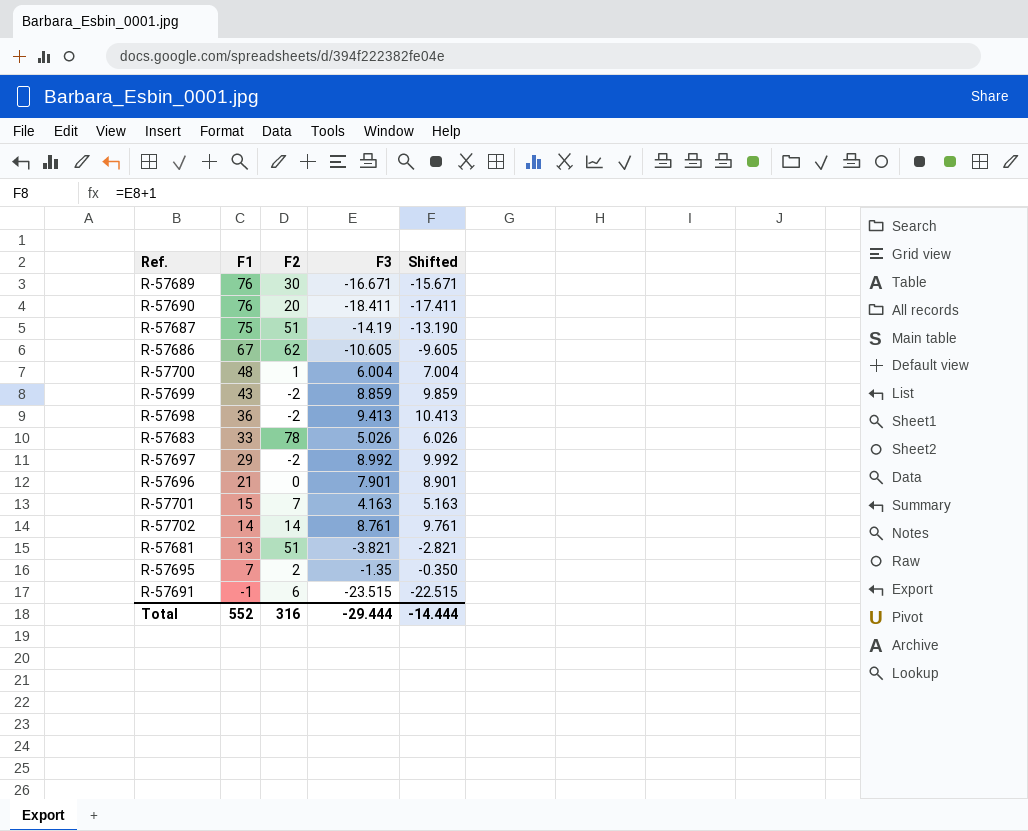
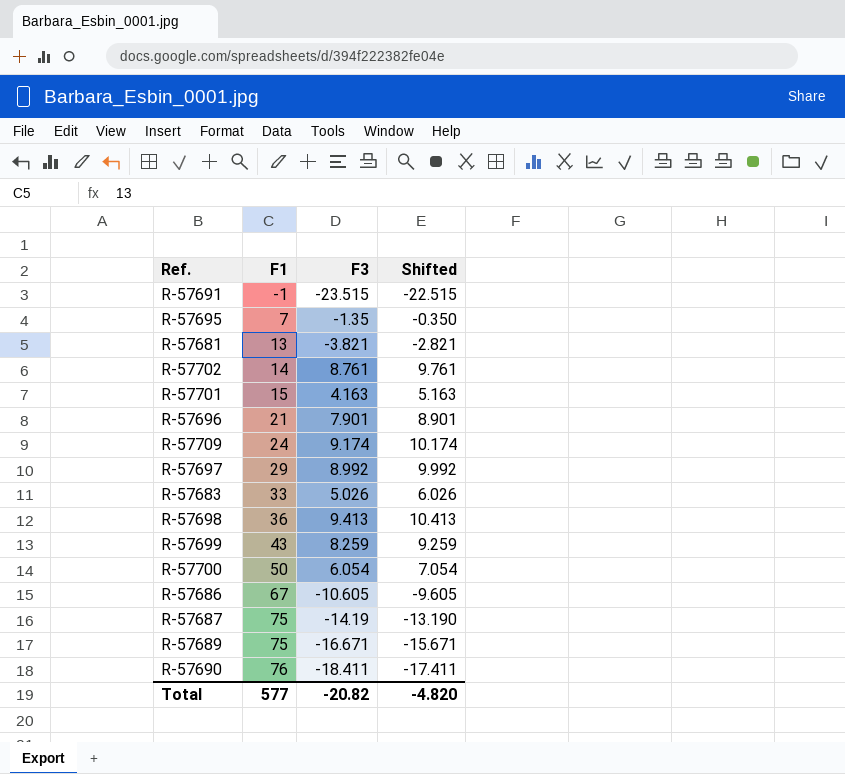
row order: F1 descending -> F1 ascending
column F2 | position: 3 -> none
row R-57709: none -> 24 | 9.174 | 10.174
R-57699 | F3: 8.859 -> 8.259
R-57699 | Shifted: 9.859 -> 9.259
R-57700 | F1: 48 -> 50
R-57700 | F3: 6.004 -> 6.054
R-57700 | Shifted: 7.004 -> 7.054
R-57689 | F1: 76 -> 75
Total | F1: 552 -> 577
Total | F3: -29.444 -> -20.82
Total | Shifted: -14.444 -> -4.820

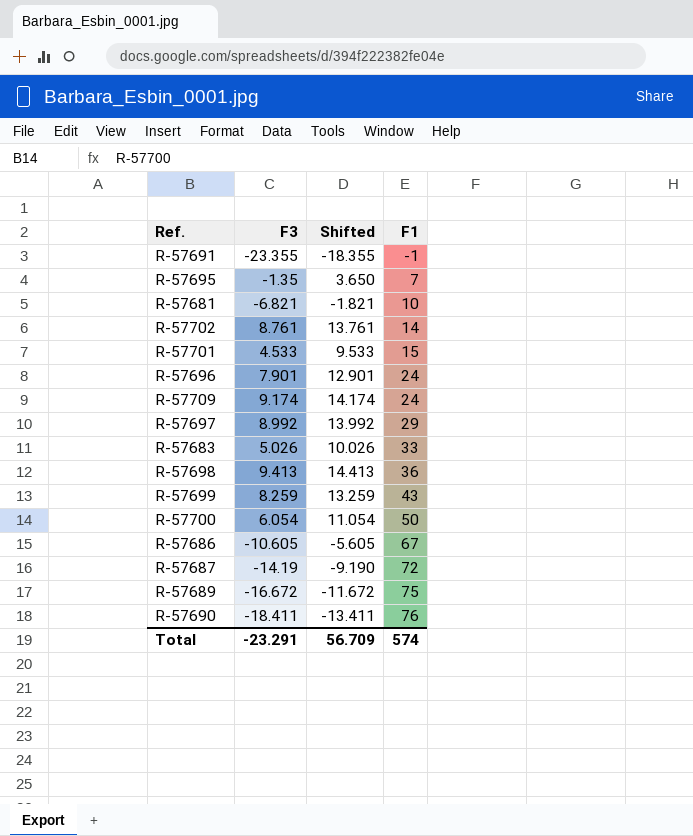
column Shifted | formula: [F3] + 1 -> [F3] + 5
column F1 | position: 2 -> 4
R-57691 | F3: -23.515 -> -23.355
R-57681 | F3: -3.821 -> -6.821
R-57681 | F1: 13 -> 10
R-57701 | F3: 4.163 -> 4.533
R-57696 | F1: 21 -> 24
R-57687 | F1: 75 -> 72
R-57689 | F3: -16.671 -> -16.672
Total | F3: -20.82 -> -23.291
Total | Shifted: -4.820 -> 56.709
Total | F1: 577 -> 574

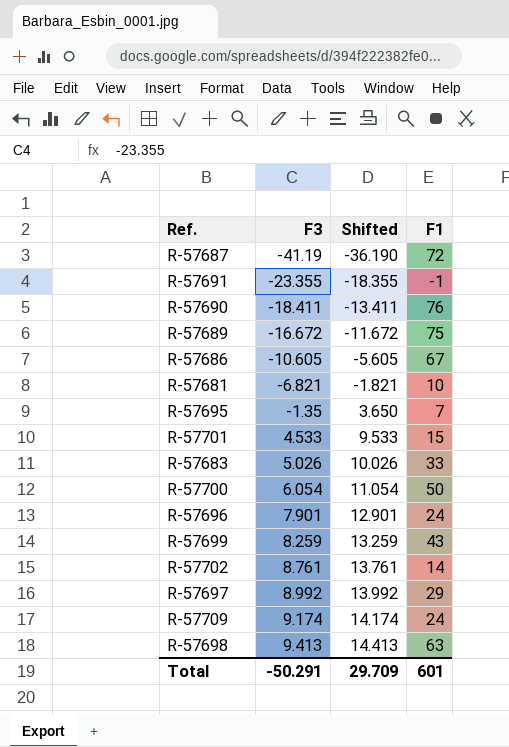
row order: F1 ascending -> F3 ascending
R-57687 | F3: -14.19 -> -41.19
R-57687 | Shifted: -9.190 -> -36.190
R-57698 | F1: 36 -> 63
Total | F3: -23.291 -> -50.291
Total | Shifted: 56.709 -> 29.709
Total | F1: 574 -> 601

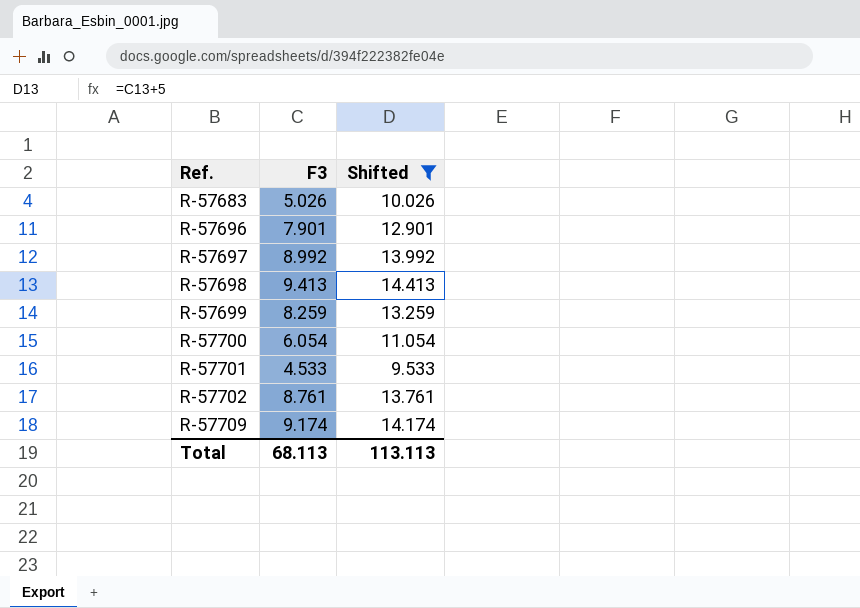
filter: none -> Shifted >= 9.533
row order: F3 ascending -> Ref. ascending
column F1 | position: 4 -> none
Total | F3: -50.291 -> 68.113
Total | Shifted: 29.709 -> 113.113

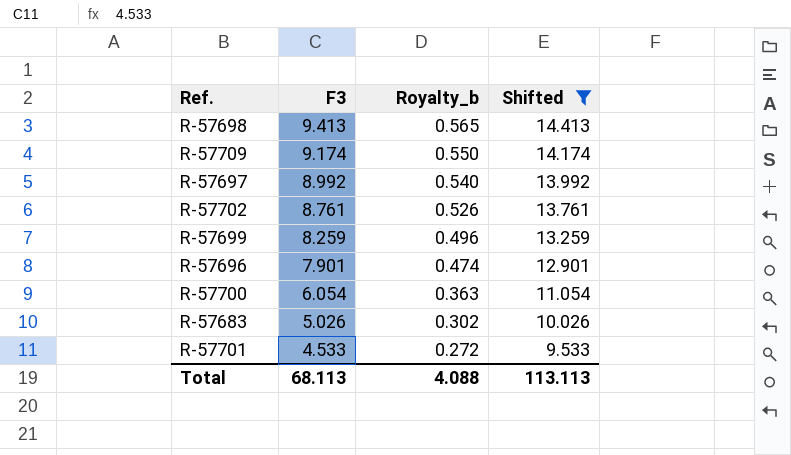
row order: Ref. ascending -> F3 descending
column Royalty_b | formula: none -> [F3] * 0.06

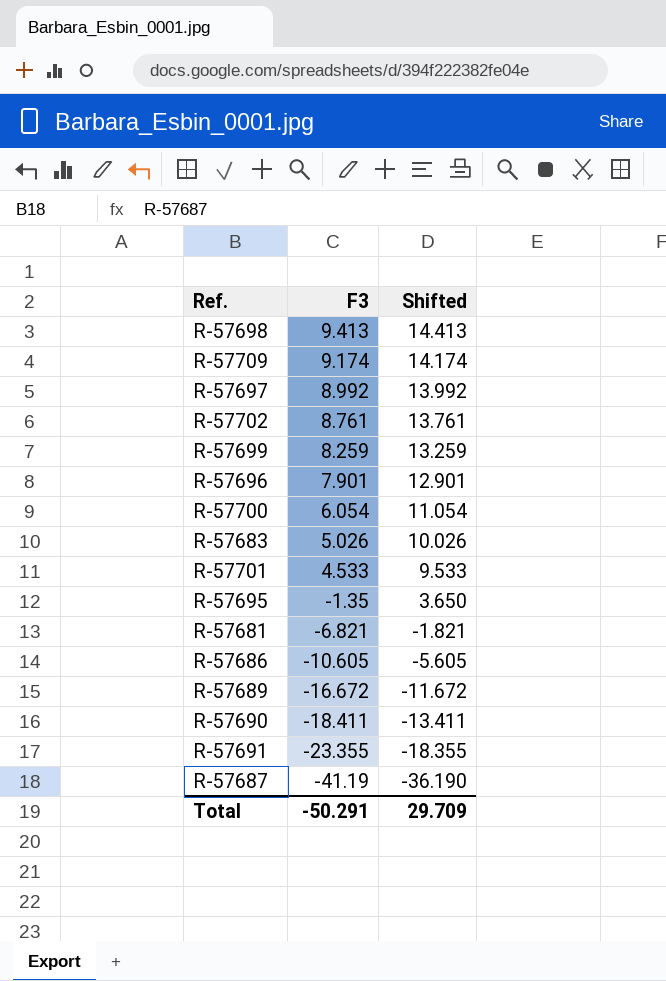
filter: Shifted >= 9.533 -> none
column Royalty_b | formula: [F3] * 0.06 -> none
Total | F3: 68.113 -> -50.291
Total | Shifted: 113.113 -> 29.709

